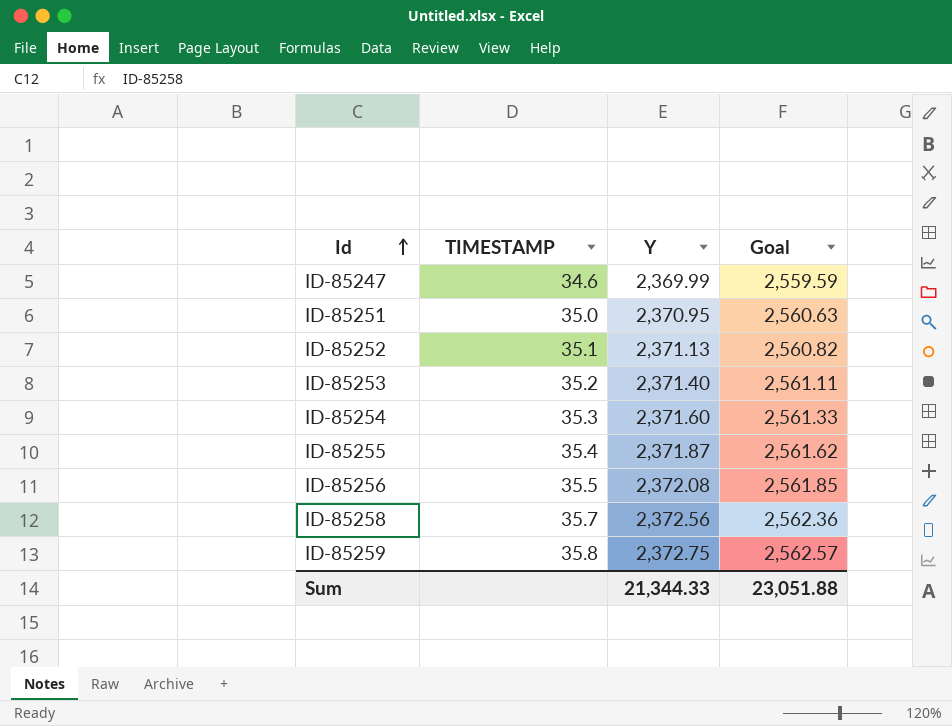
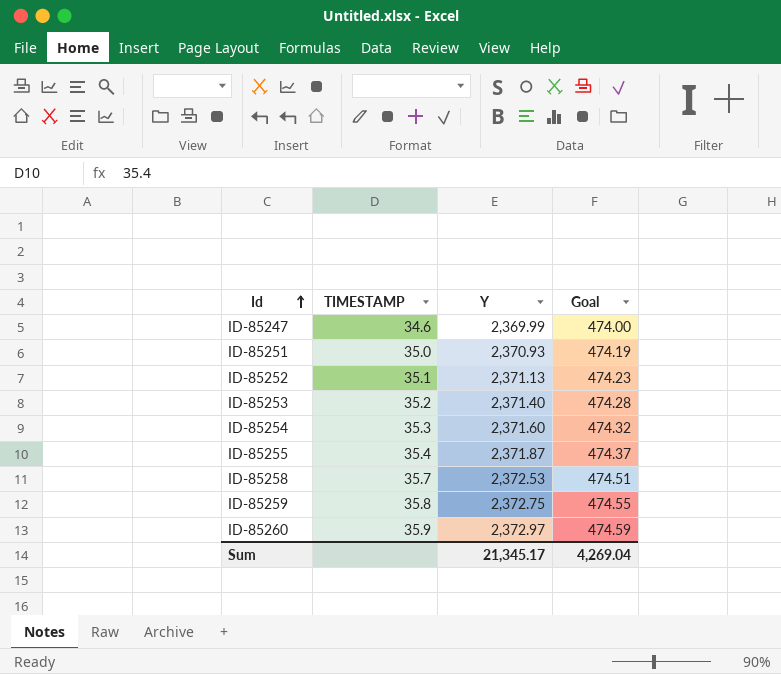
column Goal | formula: [Y] * 1.08 -> [Y] * 0.2
row ID-85256: 35.5 | 2,372.08 | 2,561.85 -> none
ID-85251 | Y: 2,370.95 -> 2,370.93
ID-85258 | Y: 2,372.56 -> 2,372.53
row ID-85260: none -> 35.9 | 2,372.97 | 474.59
Sum | Y: 21,344.33 -> 21,345.17
Sum | Goal: 23,051.88 -> 4,269.04

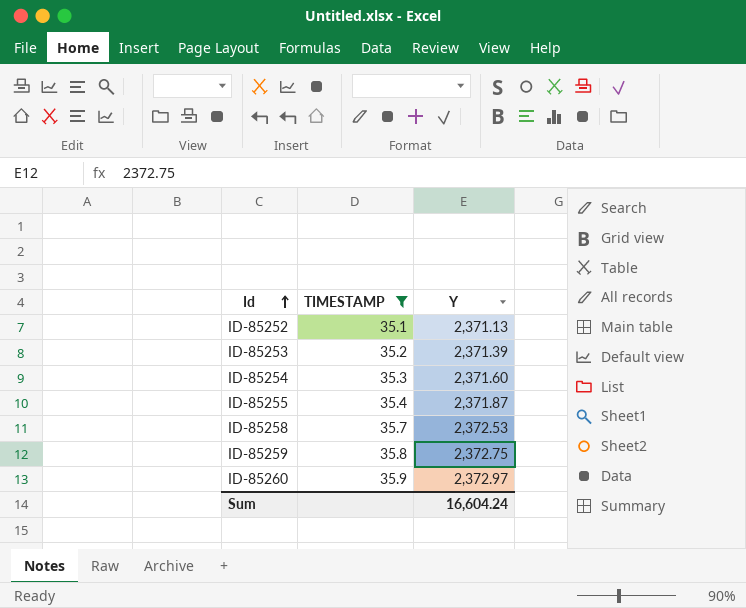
filter: none -> TIMESTAMP >= 35.1
column Goal | formula: [Y] * 0.2 -> none
ID-85253 | Y: 2,371.40 -> 2,371.39
Sum | Y: 21,345.17 -> 16,604.24

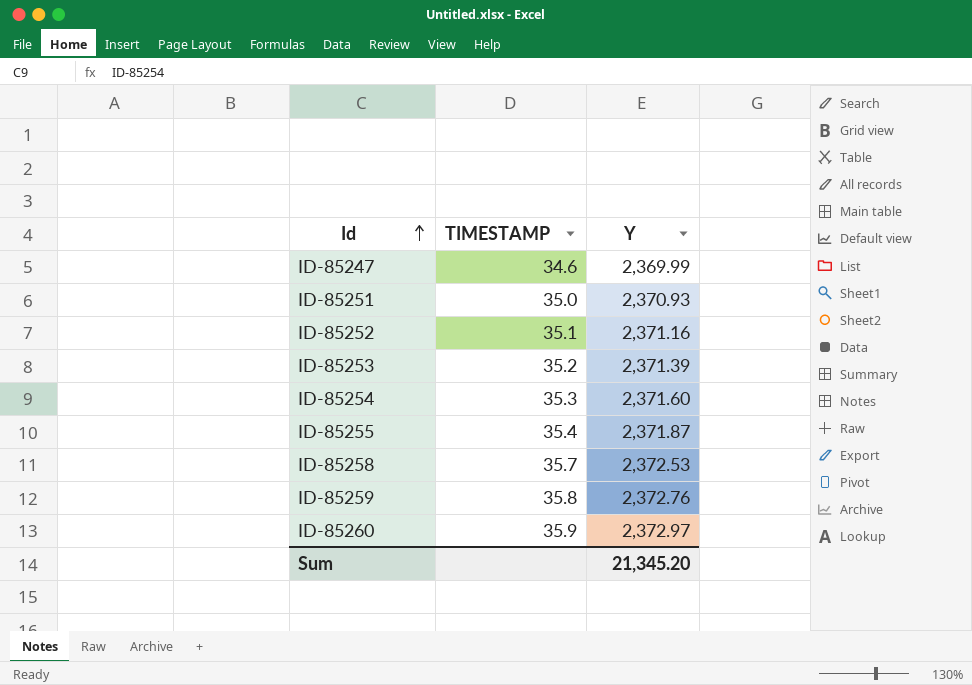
filter: TIMESTAMP >= 35.1 -> none
ID-85252 | Y: 2,371.13 -> 2,371.16
ID-85259 | Y: 2,372.75 -> 2,372.76
Sum | Y: 16,604.24 -> 21,345.20

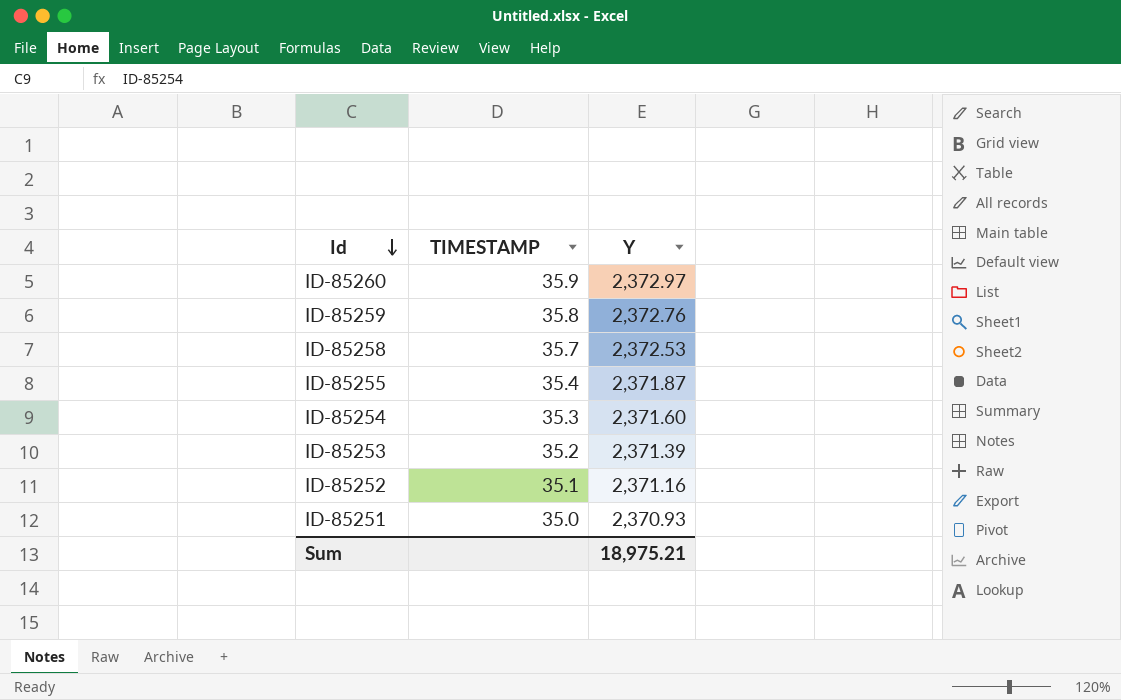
row order: Id ascending -> Id descending
row ID-85247: 34.6 | 2,369.99 -> none
Sum | Y: 21,345.20 -> 18,975.21

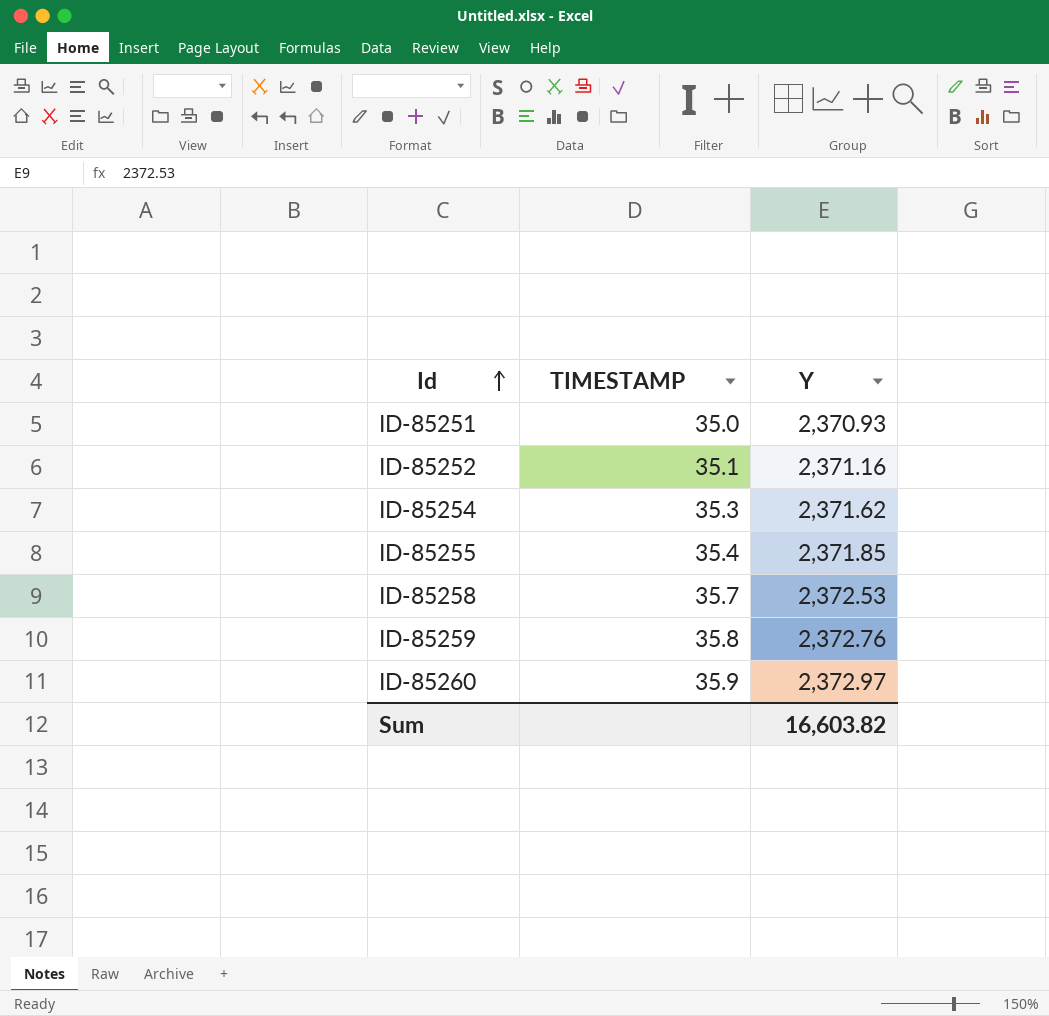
row order: Id descending -> Id ascending
row ID-85253: 35.2 | 2,371.39 -> none
ID-85254 | Y: 2,371.60 -> 2,371.62
ID-85255 | Y: 2,371.87 -> 2,371.85
Sum | Y: 18,975.21 -> 16,603.82

